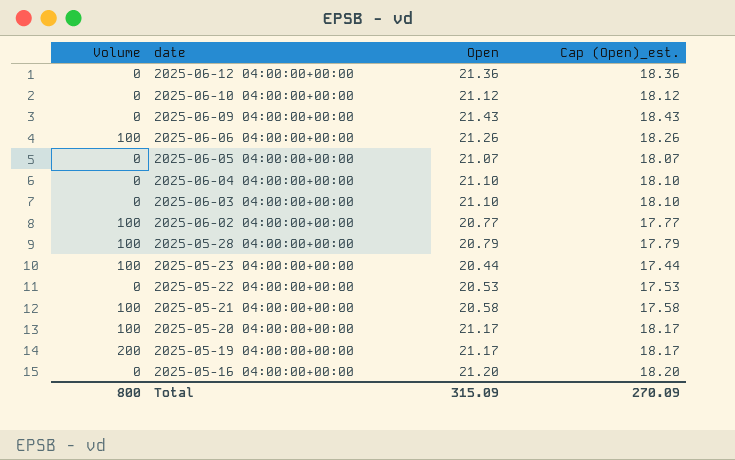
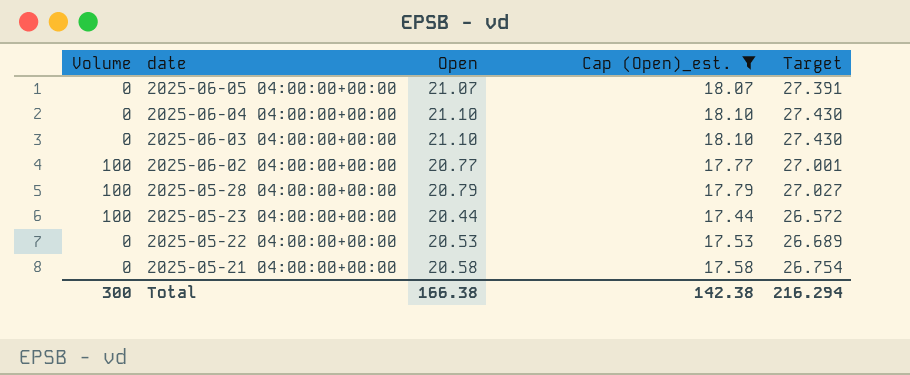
filter: none -> Cap (Open)_est. <= 18.10
column Target | formula: none -> [Open] * 1.3
2025-05-21 04:00:00+00:00 | Volume: 100 -> 0
Total | Volume: 800 -> 300
Total | Open: 315.09 -> 166.38
Total | Cap (Open)_est.: 270.09 -> 142.38

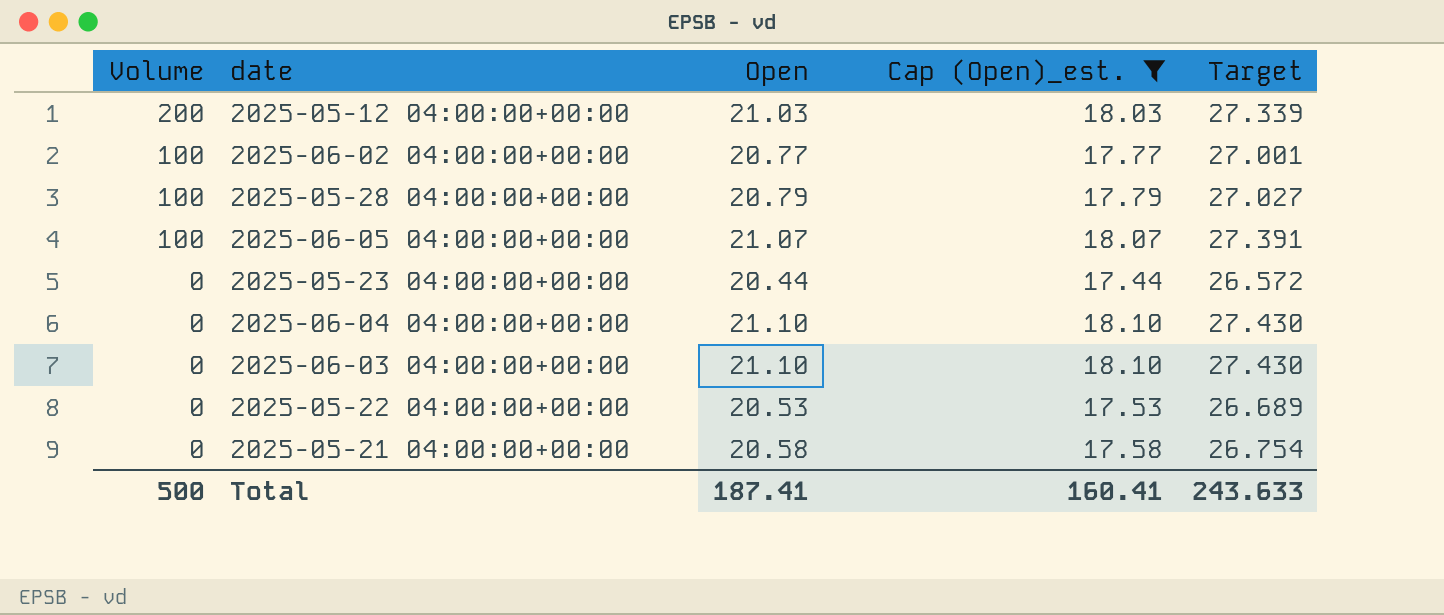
row order: date descending -> Volume descending
row 2025-05-12 04:00:00+00:00: none -> 200 | 21.03 | 18.03 | 27.339
2025-06-05 04:00:00+00:00 | Volume: 0 -> 100
2025-05-23 04:00:00+00:00 | Volume: 100 -> 0
Total | Volume: 300 -> 500
Total | Open: 166.38 -> 187.41
Total | Cap (Open)_est.: 142.38 -> 160.41
Total | Target: 216.294 -> 243.633

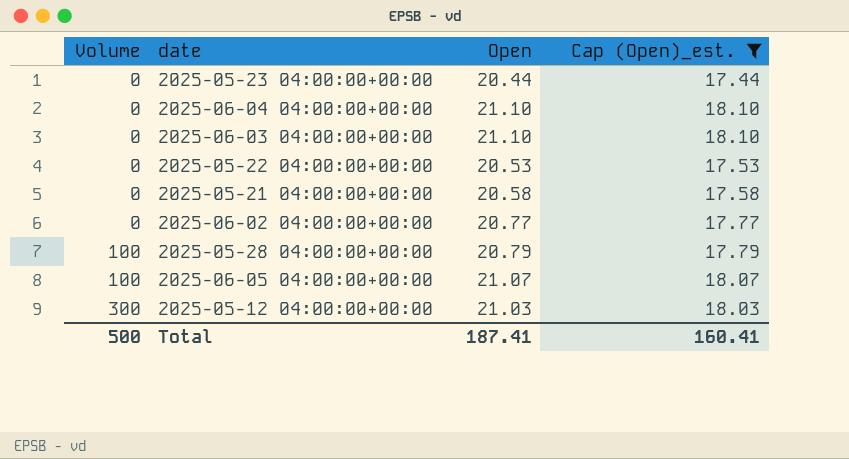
row order: Volume descending -> Volume ascending
column Target | formula: [Open] * 1.3 -> none
2025-06-02 04:00:00+00:00 | Volume: 100 -> 0
2025-05-12 04:00:00+00:00 | Volume: 200 -> 300

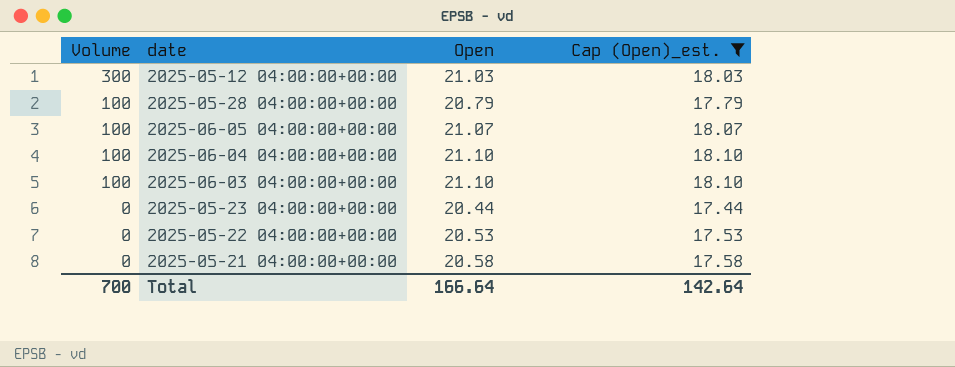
row order: Volume ascending -> Volume descending
row 2025-06-02 04:00:00+00:00: 0 | 20.77 | 17.77 -> none
2025-06-04 04:00:00+00:00 | Volume: 0 -> 100
2025-06-03 04:00:00+00:00 | Volume: 0 -> 100
Total | Volume: 500 -> 700
Total | Open: 187.41 -> 166.64
Total | Cap (Open)_est.: 160.41 -> 142.64

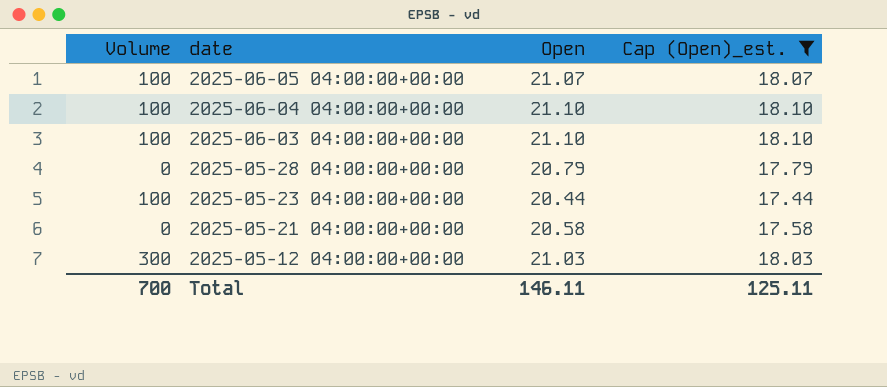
row order: Volume descending -> date descending
row 2025-05-22 04:00:00+00:00: 0 | 20.53 | 17.53 -> none
2025-05-28 04:00:00+00:00 | Volume: 100 -> 0
2025-05-23 04:00:00+00:00 | Volume: 0 -> 100
Total | Open: 166.64 -> 146.11
Total | Cap (Open)_est.: 142.64 -> 125.11

